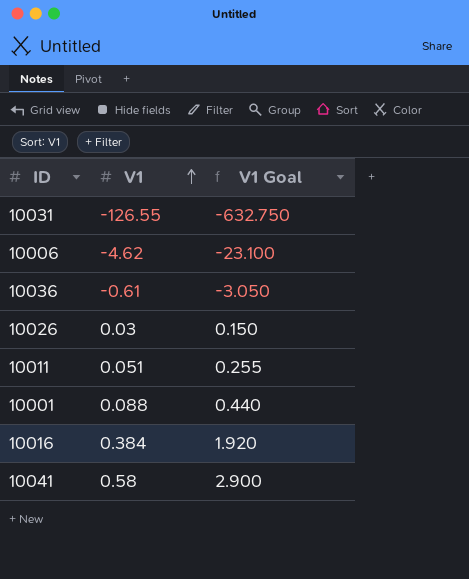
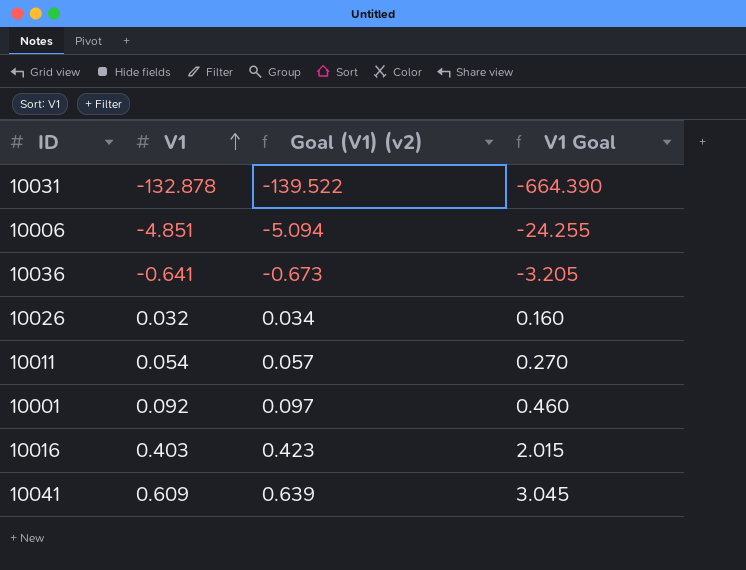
column Goal (V1) (v2) | formula: none -> [V1] * 1.05
10031 | V1: -126.55 -> -132.878
10031 | V1 Goal: -632.750 -> -664.390
10006 | V1: -4.62 -> -4.851
10006 | V1 Goal: -23.100 -> -24.255
10036 | V1: -0.61 -> -0.641
10036 | V1 Goal: -3.050 -> -3.205
10026 | V1: 0.03 -> 0.032
10026 | V1 Goal: 0.150 -> 0.160
10011 | V1: 0.051 -> 0.054
10011 | V1 Goal: 0.255 -> 0.270
10001 | V1: 0.088 -> 0.092
10001 | V1 Goal: 0.440 -> 0.460
10016 | V1: 0.384 -> 0.403
10016 | V1 Goal: 1.920 -> 2.015
10041 | V1: 0.58 -> 0.609
10041 | V1 Goal: 2.900 -> 3.045

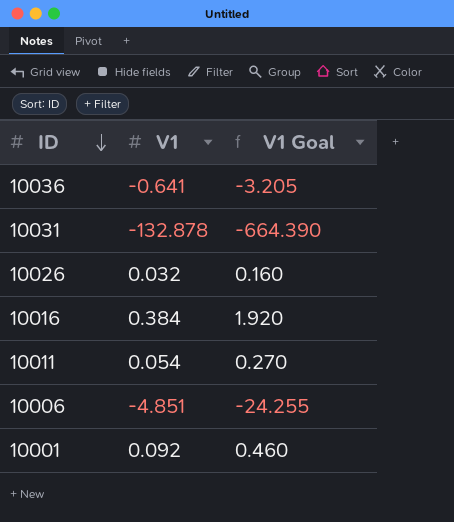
row order: V1 ascending -> ID descending
column Goal (V1) (v2) | formula: [V1] * 1.05 -> none
row 10041: 0.609 | 0.639 | 3.045 -> none
10016 | V1: 0.403 -> 0.384
10016 | V1 Goal: 2.015 -> 1.920

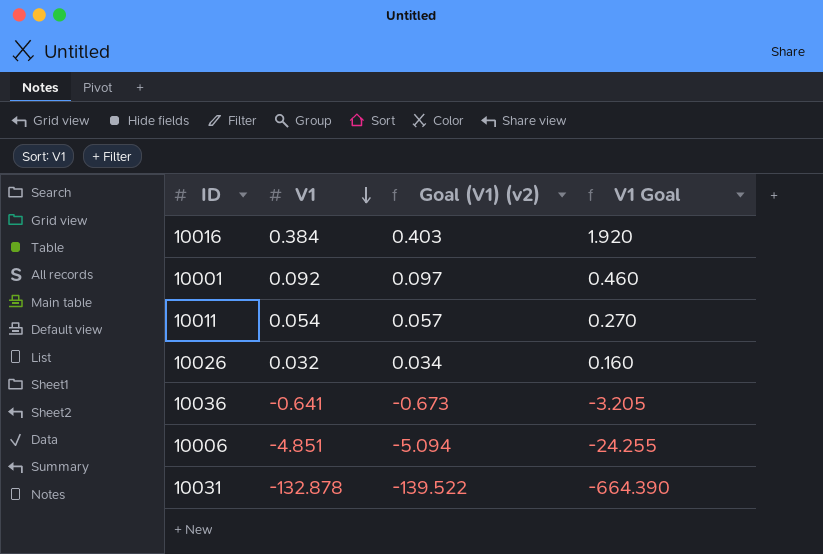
row order: ID descending -> V1 descending
column Goal (V1) (v2) | formula: none -> [V1] * 1.05

